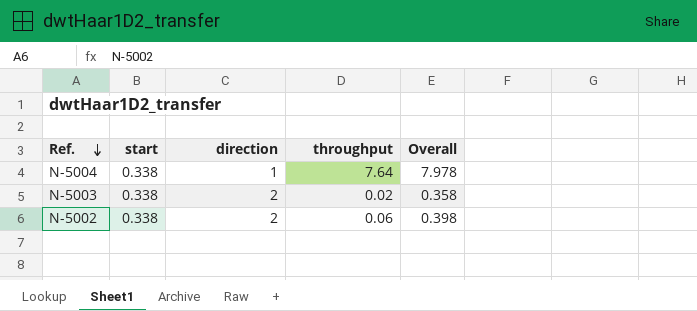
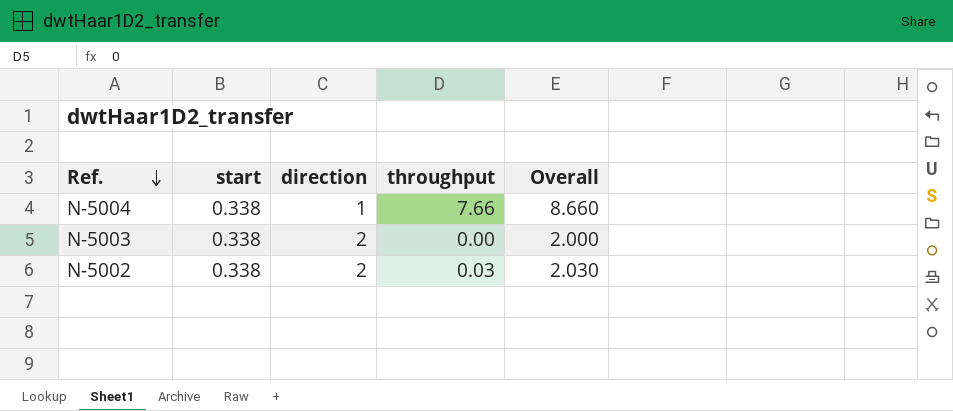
column Overall | formula: [start] + [throughput] -> [direction] + [throughput]
N-5004 | throughput: 7.64 -> 7.66
N-5003 | throughput: 0.02 -> 0.00
N-5002 | throughput: 0.06 -> 0.03

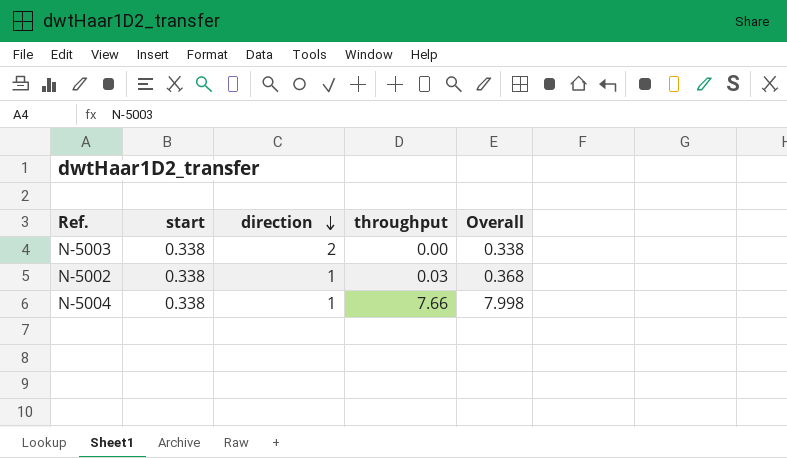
row order: Ref. descending -> direction descending
column Overall | formula: [direction] + [throughput] -> [start] + [throughput]
N-5002 | direction: 2 -> 1

